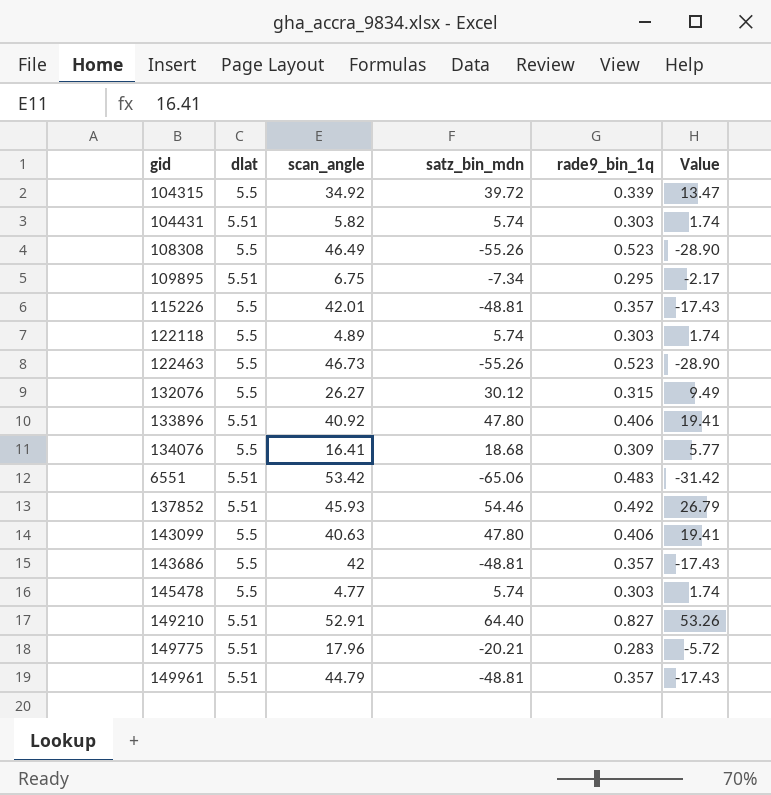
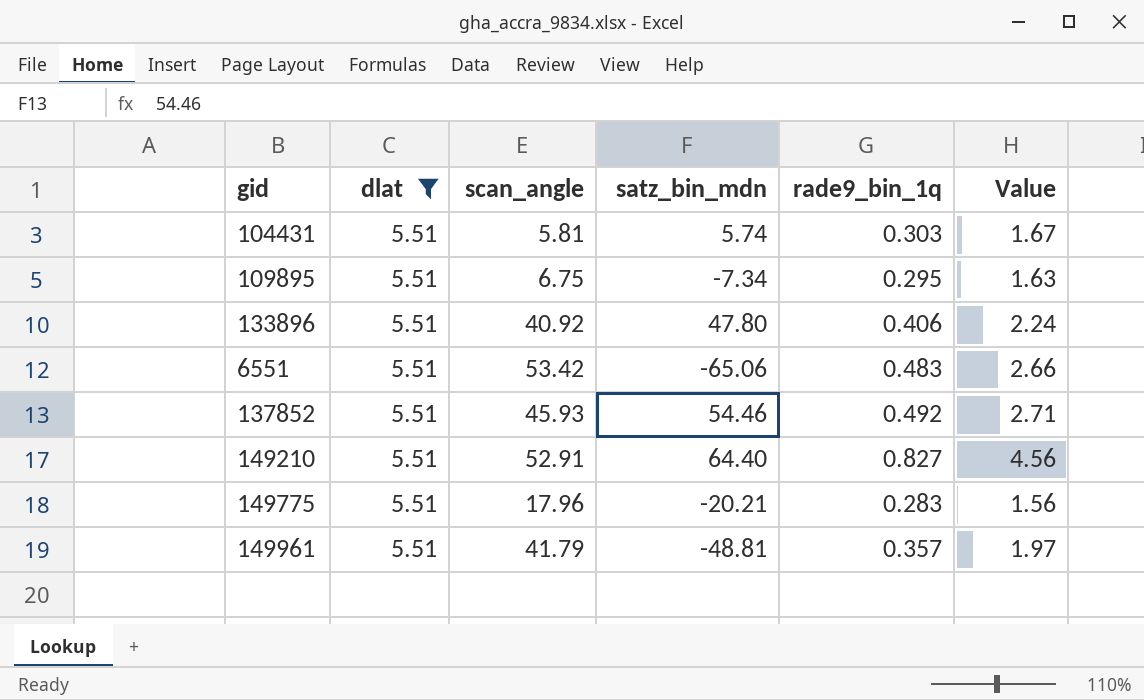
filter: none -> dlat = 5.51
column Value | formula: [satz_bin_mdn] * [rade9_bin_1q] -> [dlat] * [rade9_bin_1q]
104431 | scan_angle: 5.82 -> 5.81
149961 | scan_angle: 44.79 -> 41.79

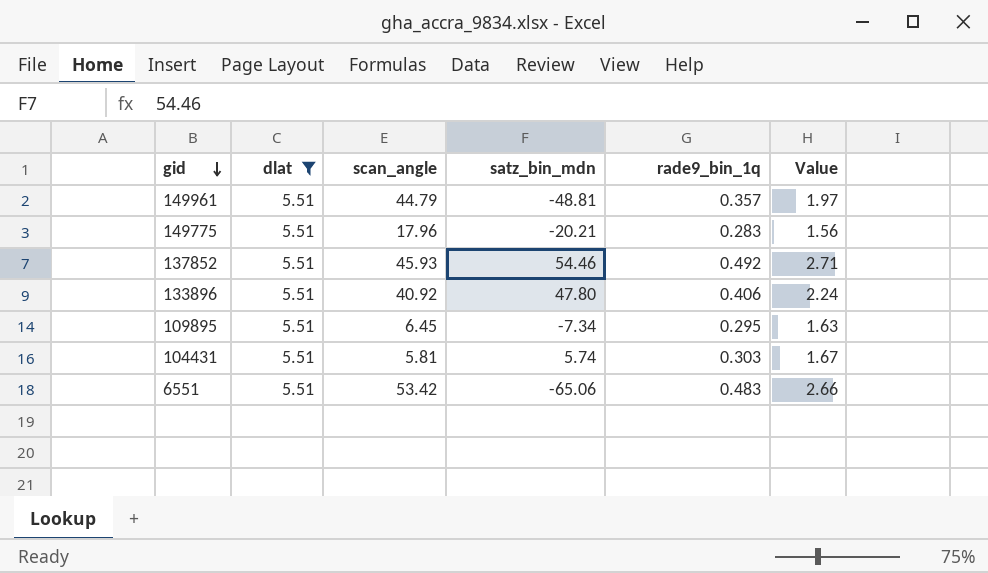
row order: none -> gid descending
row 149210: 5.51 | 52.91 | 64.40 | 0.827 | 4.56 -> none
149961 | scan_angle: 41.79 -> 44.79
109895 | scan_angle: 6.75 -> 6.45

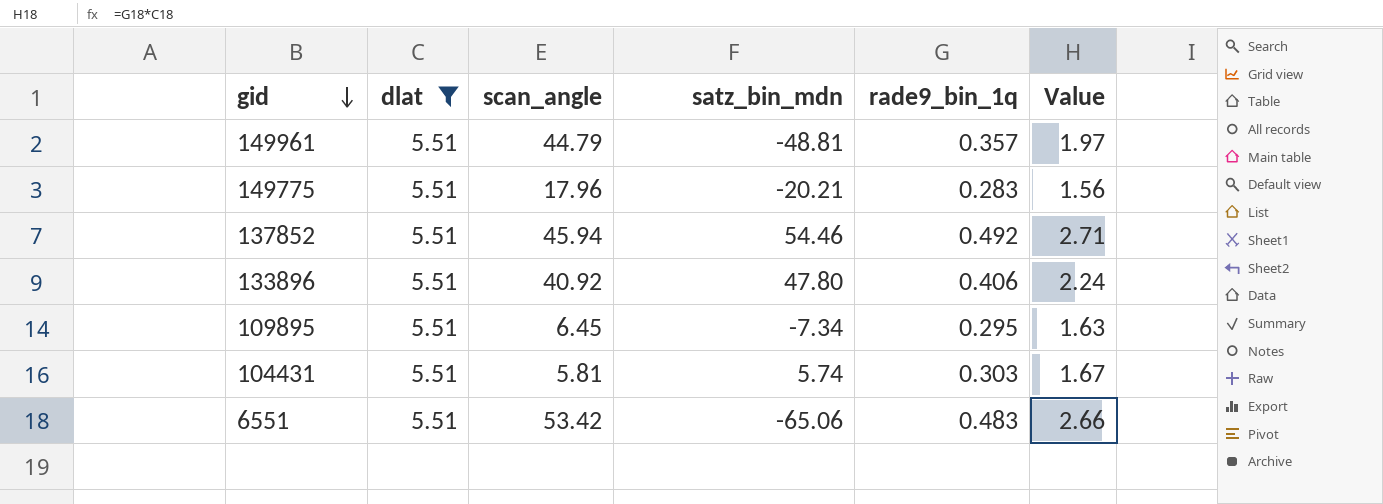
137852 | scan_angle: 45.93 -> 45.94

